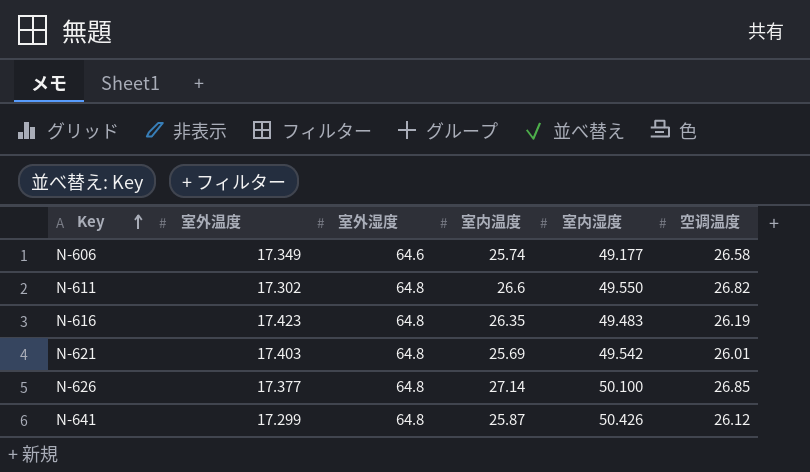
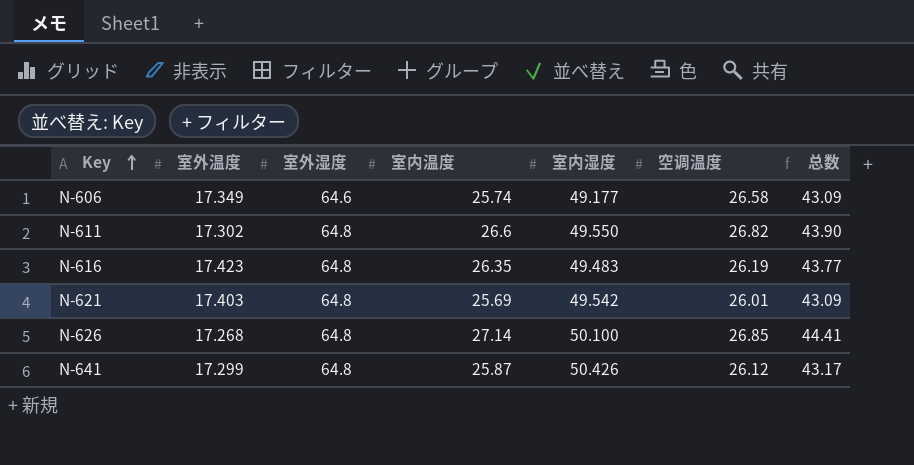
column 总数 | formula: none -> [室外温度] + [室内温度]
N-626 | 室外温度: 17.377 -> 17.268

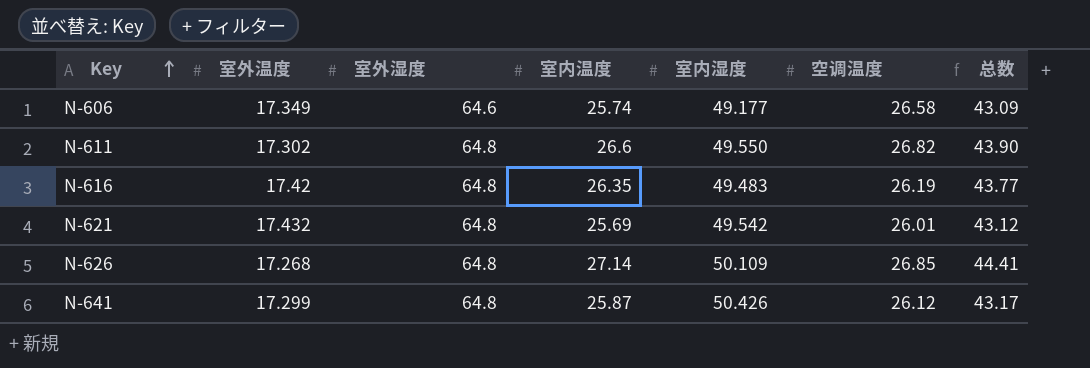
N-616 | 室外温度: 17.423 -> 17.42
N-621 | 室外温度: 17.403 -> 17.432
N-621 | 总数: 43.09 -> 43.12
N-626 | 室内湿度: 50.100 -> 50.109

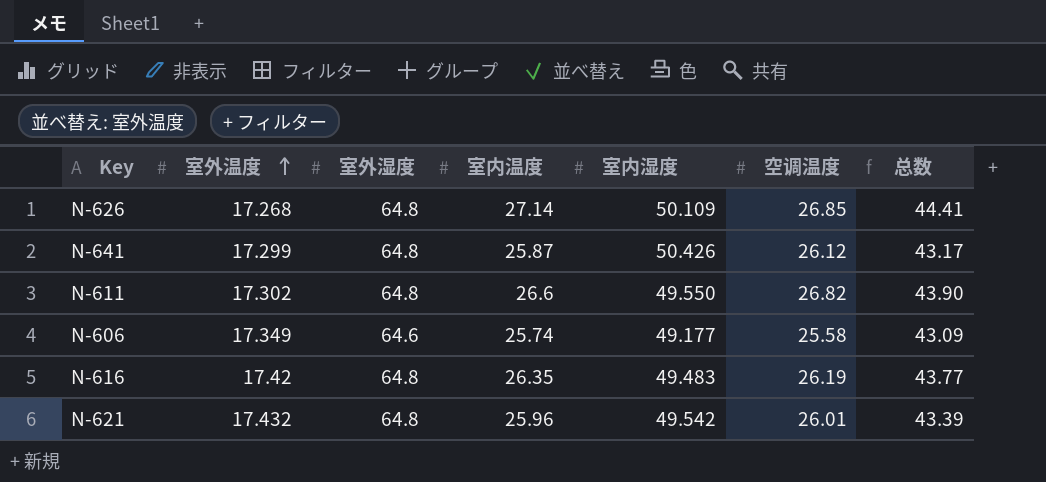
row order: Key ascending -> 室外温度 ascending
N-606 | 空调温度: 26.58 -> 25.58
N-621 | 室内温度: 25.69 -> 25.96
N-621 | 总数: 43.12 -> 43.39

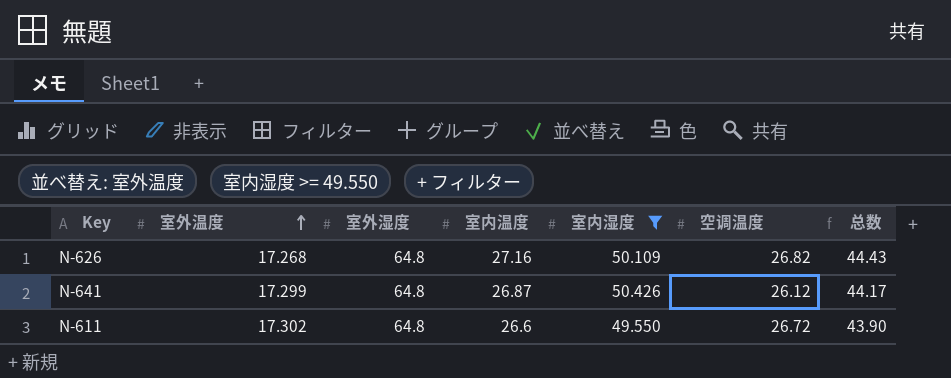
filter: none -> 室内湿度 >= 49.550
N-626 | 室内温度: 27.14 -> 27.16
N-626 | 空调温度: 26.85 -> 26.82
N-626 | 总数: 44.41 -> 44.43
N-641 | 室内温度: 25.87 -> 26.87
N-641 | 总数: 43.17 -> 44.17
N-611 | 空调温度: 26.82 -> 26.72

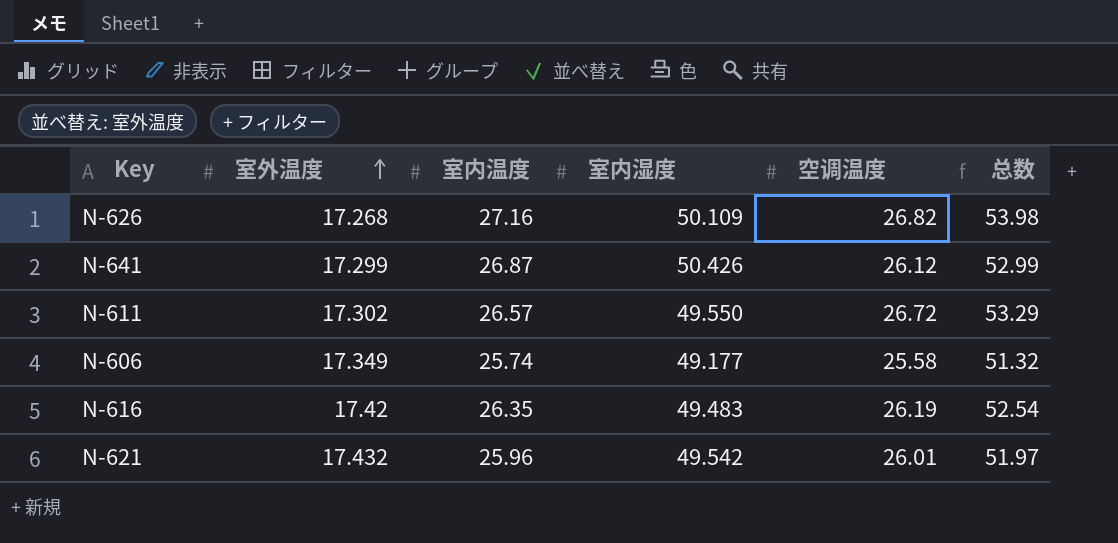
filter: 室内湿度 >= 49.550 -> none
column 室外湿度 | position: 3 -> none
column 总数 | formula: [室外温度] + [室内温度] -> [室内温度] + [空调温度]
N-611 | 室内温度: 26.6 -> 26.57

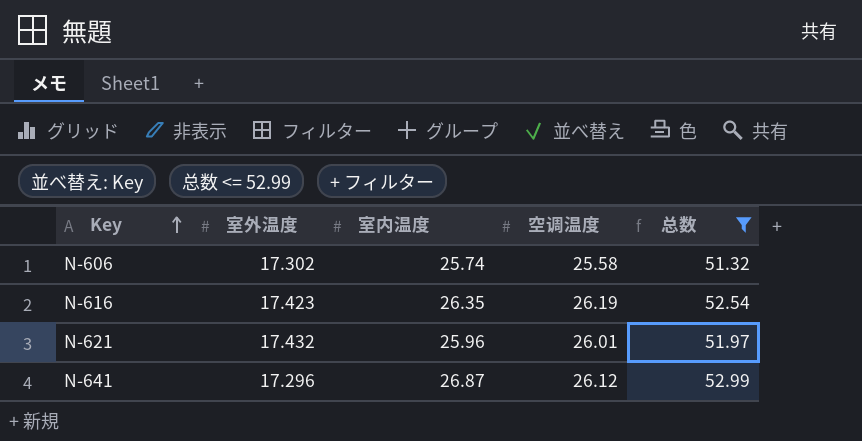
filter: none -> 总数 <= 52.99
row order: 室外温度 ascending -> Key ascending
column 室内湿度 | position: 4 -> none
N-606 | 室外温度: 17.349 -> 17.302
N-616 | 室外温度: 17.42 -> 17.423
N-641 | 室外温度: 17.299 -> 17.296

